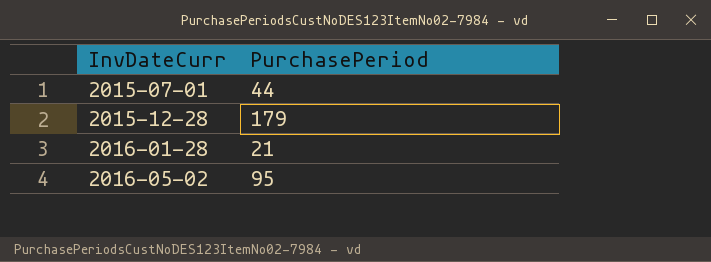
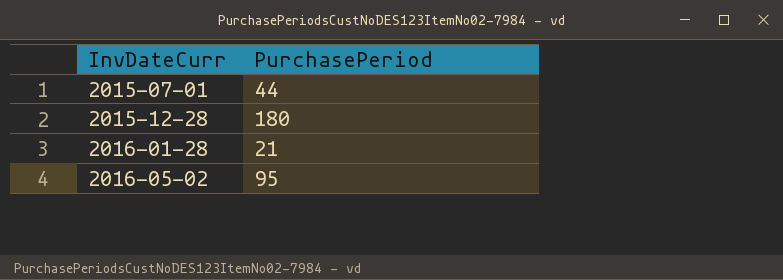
2015-12-28 | PurchasePeriod: 179 -> 180

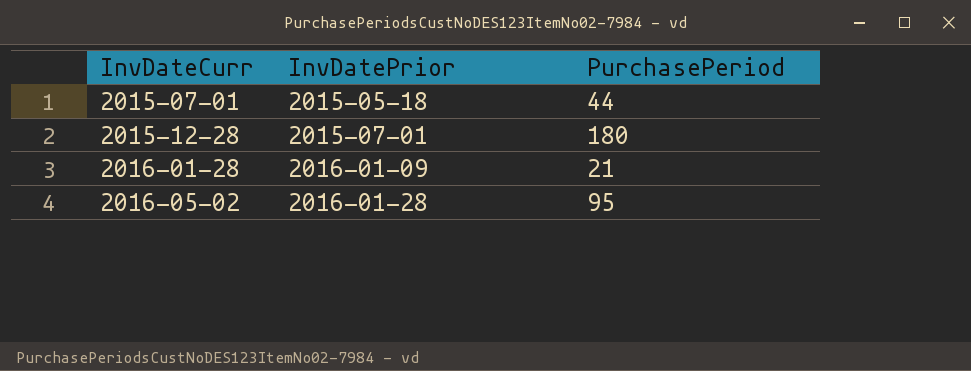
column InvDatePrior | position: none -> 2

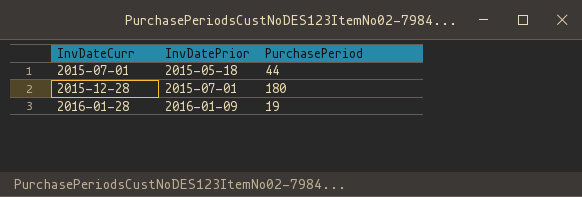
row 2016-05-02: 2016-01-28 | 95 -> none
2016-01-28 | PurchasePeriod: 21 -> 19

